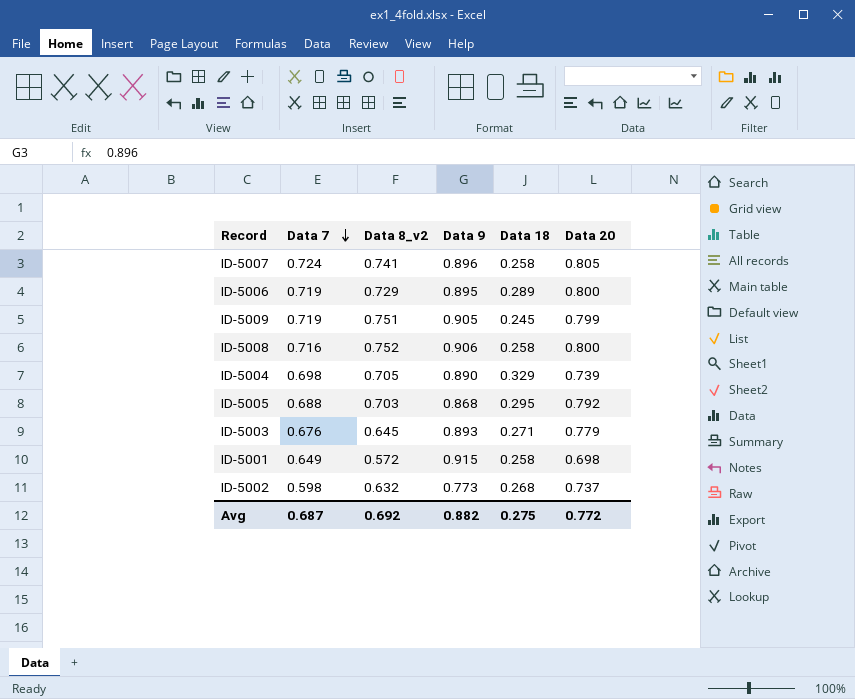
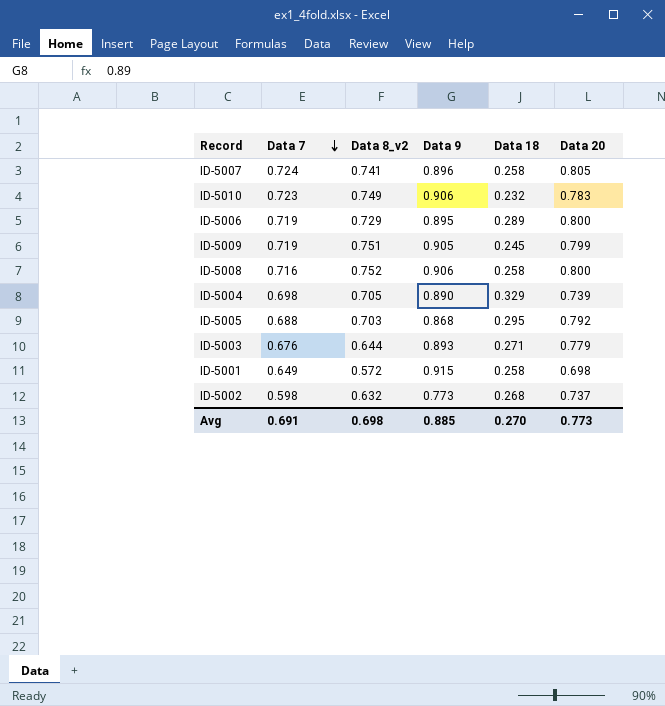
row ID-5010: none -> 0.723 | 0.749 | 0.906 | 0.232 | 0.783
ID-5003 | Data 8_v2: 0.645 -> 0.644
Avg | Data 7: 0.687 -> 0.691
Avg | Data 8_v2: 0.692 -> 0.698
Avg | Data 9: 0.882 -> 0.885
Avg | Data 18: 0.275 -> 0.270
Avg | Data 20: 0.772 -> 0.773

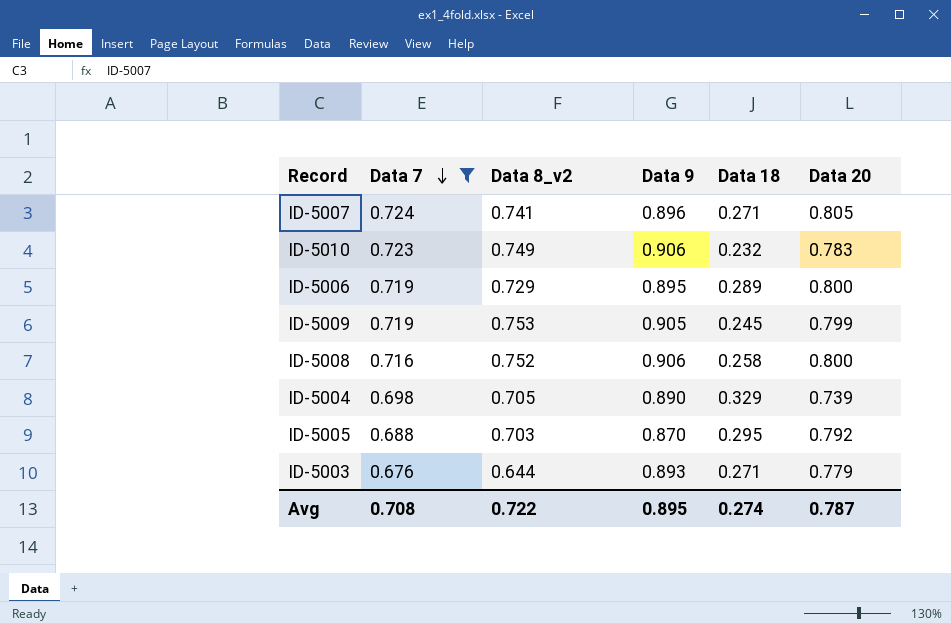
filter: none -> Data 7 >= 0.676
ID-5007 | Data 18: 0.258 -> 0.271
ID-5009 | Data 8_v2: 0.751 -> 0.753
ID-5005 | Data 9: 0.868 -> 0.870
Avg | Data 7: 0.691 -> 0.708
Avg | Data 8_v2: 0.698 -> 0.722
Avg | Data 9: 0.885 -> 0.895
Avg | Data 18: 0.270 -> 0.274
Avg | Data 20: 0.773 -> 0.787

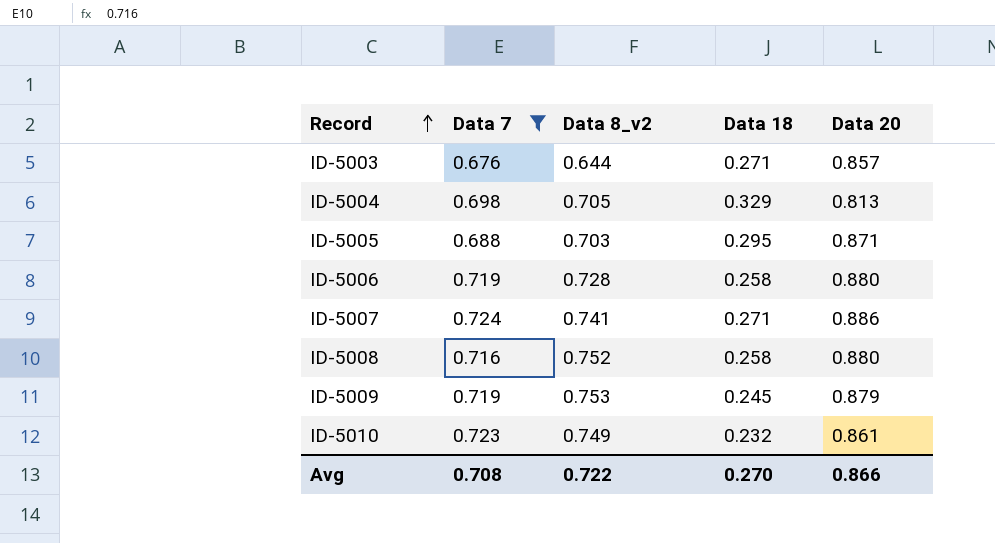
row order: Data 7 descending -> Record ascending
column Data 9 | position: 4 -> none
ID-5003 | Data 20: 0.779 -> 0.857
ID-5004 | Data 20: 0.739 -> 0.813
ID-5005 | Data 20: 0.792 -> 0.871
ID-5006 | Data 8_v2: 0.729 -> 0.728
ID-5006 | Data 18: 0.289 -> 0.258
ID-5006 | Data 20: 0.800 -> 0.880
ID-5007 | Data 20: 0.805 -> 0.886
ID-5008 | Data 20: 0.800 -> 0.880
ID-5009 | Data 20: 0.799 -> 0.879
ID-5010 | Data 20: 0.783 -> 0.861
Avg | Data 18: 0.274 -> 0.270
Avg | Data 20: 0.787 -> 0.866

